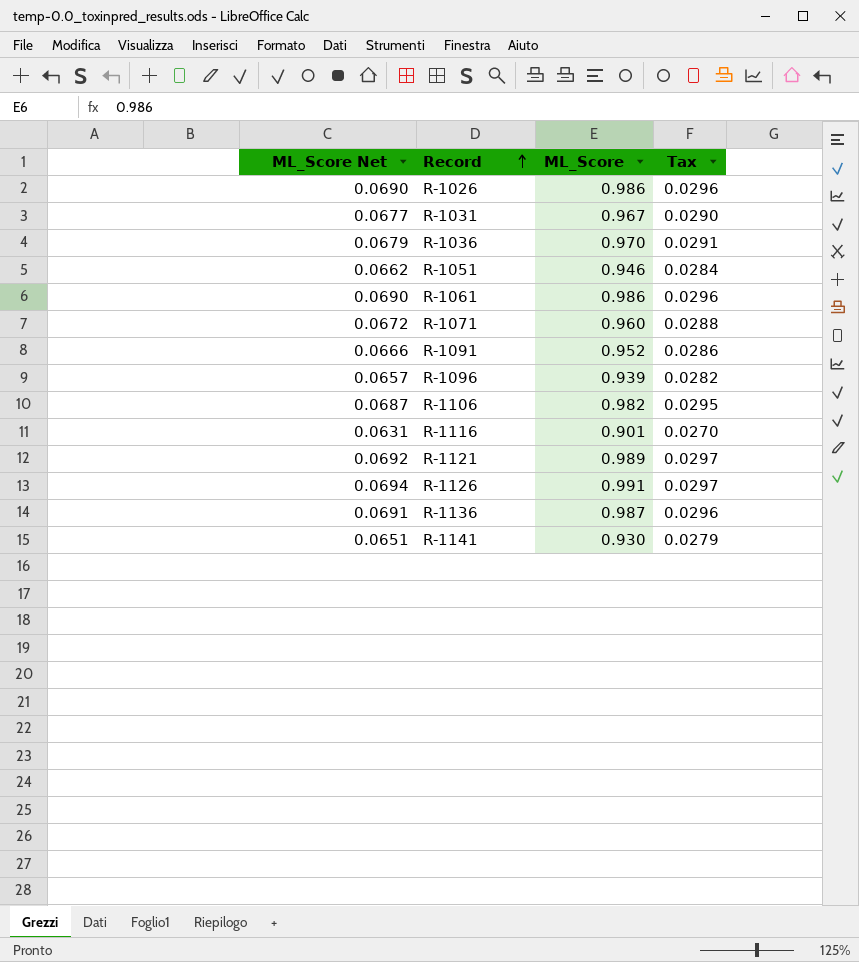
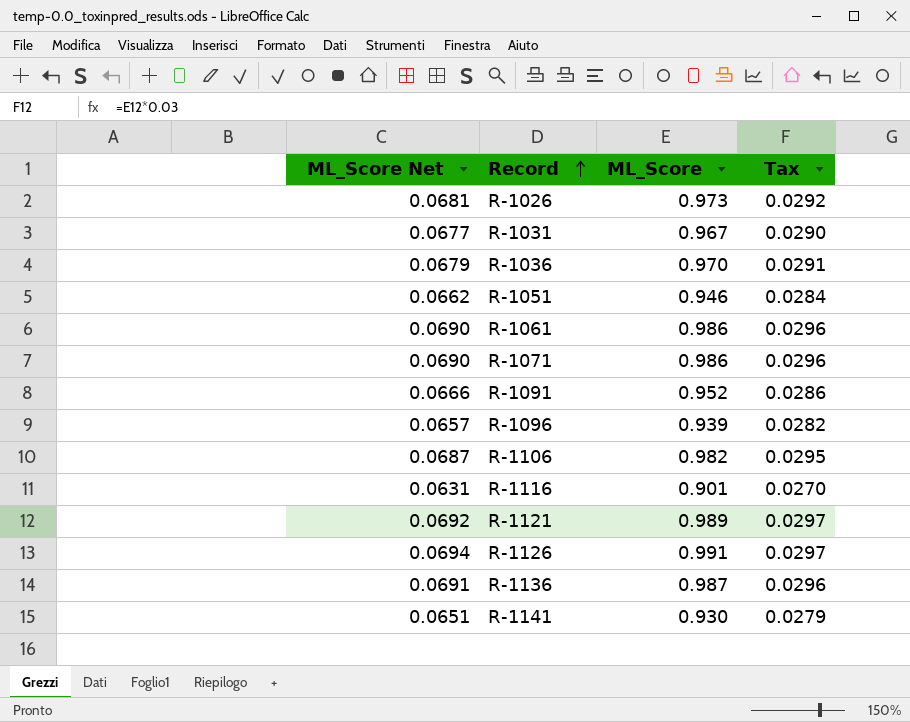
R-1026 | ML_Score Net: 0.0690 -> 0.0681
R-1026 | ML_Score: 0.986 -> 0.973
R-1026 | Tax: 0.0296 -> 0.0292
R-1071 | ML_Score Net: 0.0672 -> 0.0690
R-1071 | ML_Score: 0.960 -> 0.986
R-1071 | Tax: 0.0288 -> 0.0296

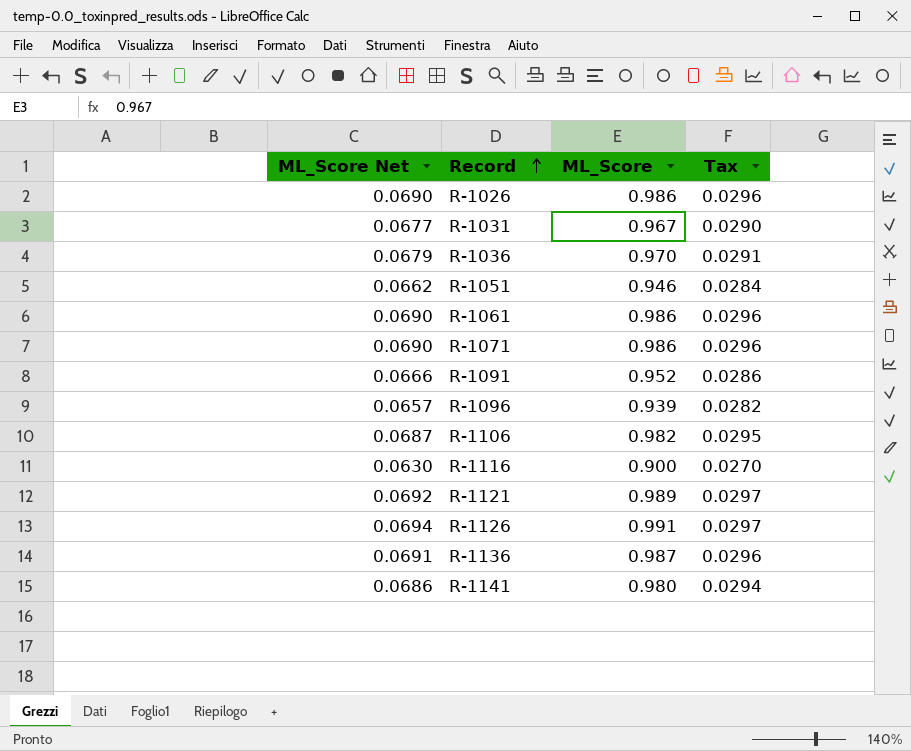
R-1026 | ML_Score Net: 0.0681 -> 0.0690
R-1026 | ML_Score: 0.973 -> 0.986
R-1026 | Tax: 0.0292 -> 0.0296
R-1116 | ML_Score Net: 0.0631 -> 0.0630
R-1116 | ML_Score: 0.901 -> 0.900
R-1141 | ML_Score Net: 0.0651 -> 0.0686
R-1141 | ML_Score: 0.930 -> 0.980
R-1141 | Tax: 0.0279 -> 0.0294

